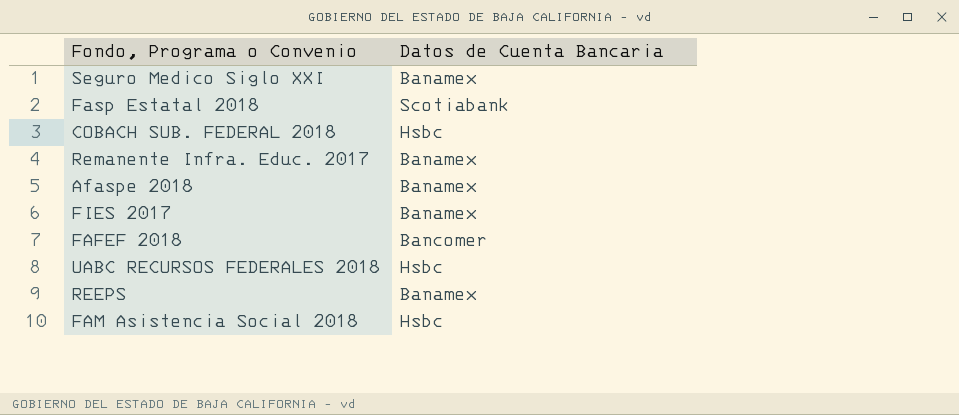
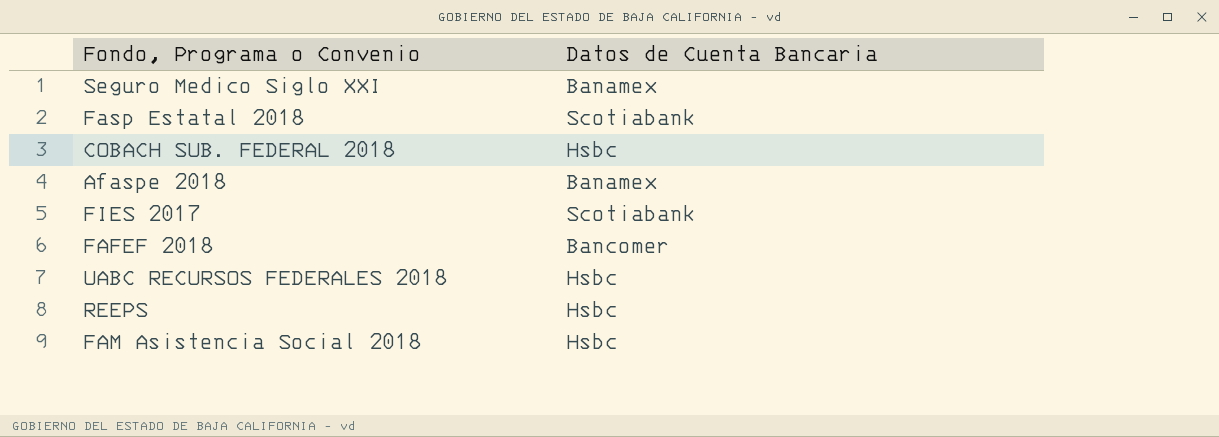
row Remanente Infra. Educ. 2017: Banamex -> none
FIES 2017 | Datos de Cuenta Bancaria: Banamex -> Scotiabank
REEPS | Datos de Cuenta Bancaria: Banamex -> Hsbc

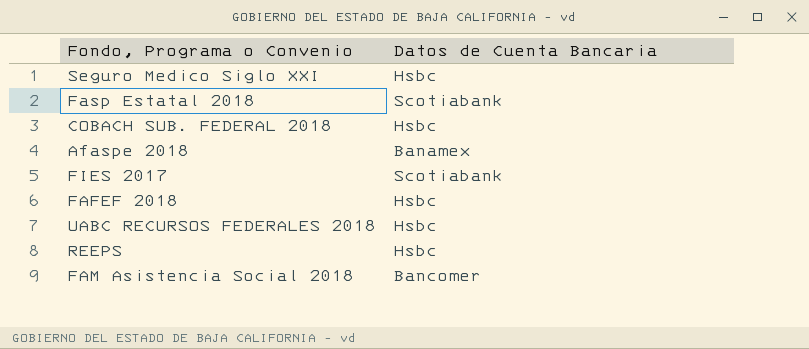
Seguro Medico Siglo XXI | Datos de Cuenta Bancaria: Banamex -> Hsbc
FAFEF 2018 | Datos de Cuenta Bancaria: Bancomer -> Hsbc
FAM Asistencia Social 2018 | Datos de Cuenta Bancaria: Hsbc -> Bancomer

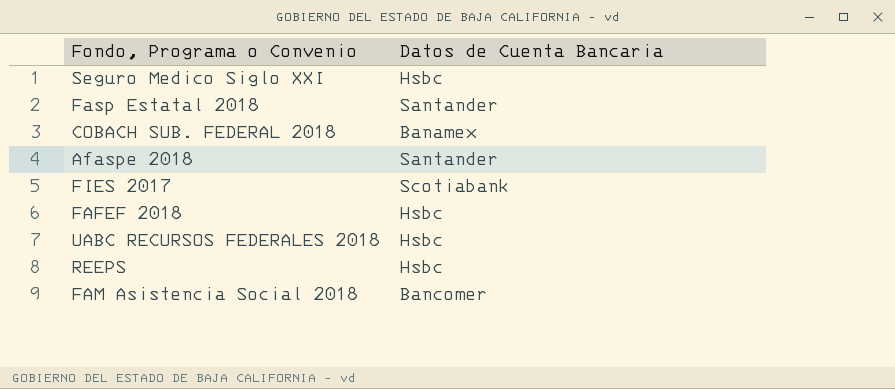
Fasp Estatal 2018 | Datos de Cuenta Bancaria: Scotiabank -> Santander
COBACH SUB. FEDERAL 2018 | Datos de Cuenta Bancaria: Hsbc -> Banamex
Afaspe 2018 | Datos de Cuenta Bancaria: Banamex -> Santander

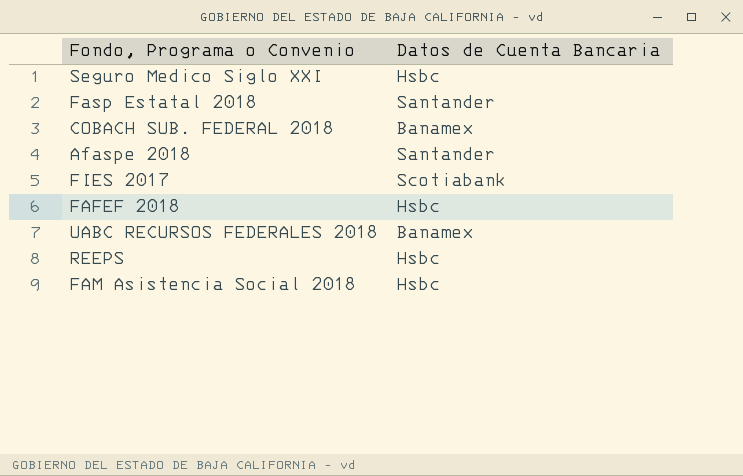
UABC RECURSOS FEDERALES 2018 | Datos de Cuenta Bancaria: Hsbc -> Banamex
FAM Asistencia Social 2018 | Datos de Cuenta Bancaria: Bancomer -> Hsbc

